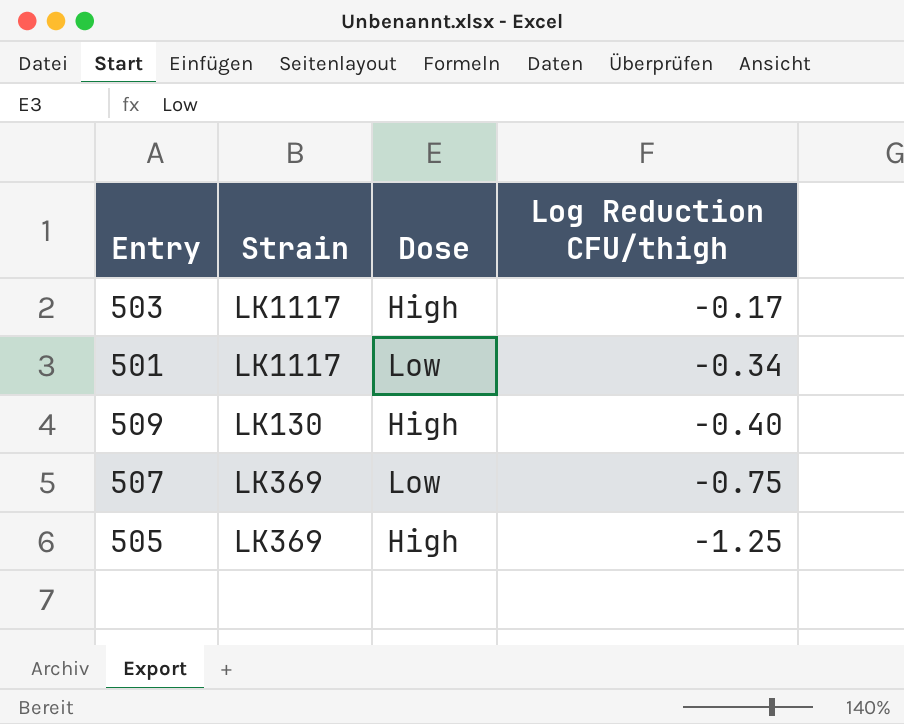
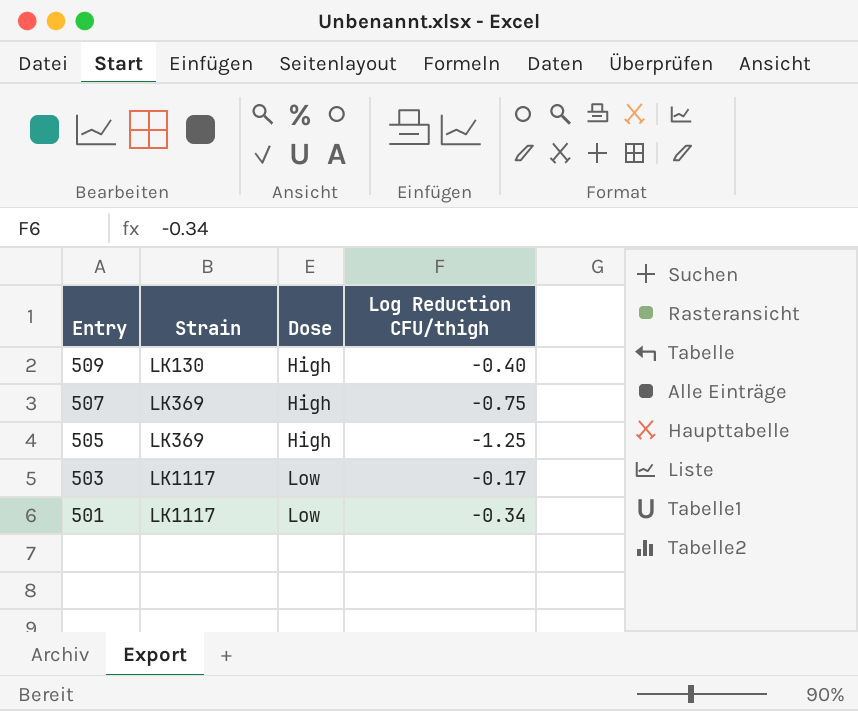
row order: Log Reduction CFU/thigh descending -> Entry descending
507 | Dose: Low -> High
503 | Dose: High -> Low

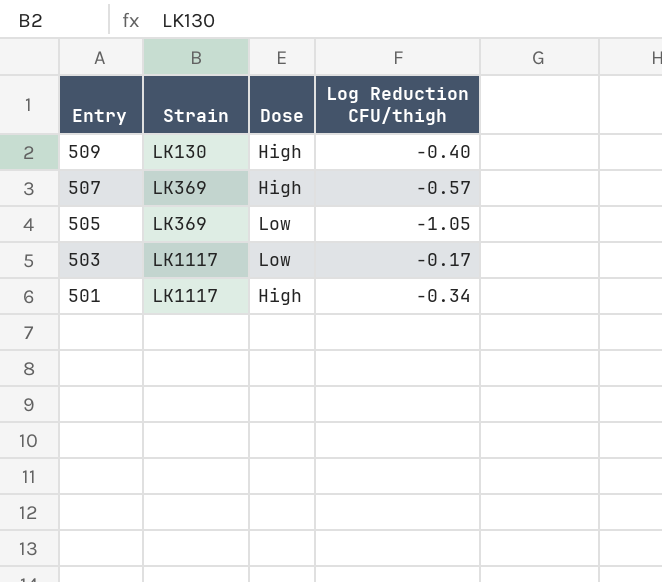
507 | Log Reduction CFU/thigh: -0.75 -> -0.57
505 | Dose: High -> Low
505 | Log Reduction CFU/thigh: -1.25 -> -1.05
501 | Dose: Low -> High

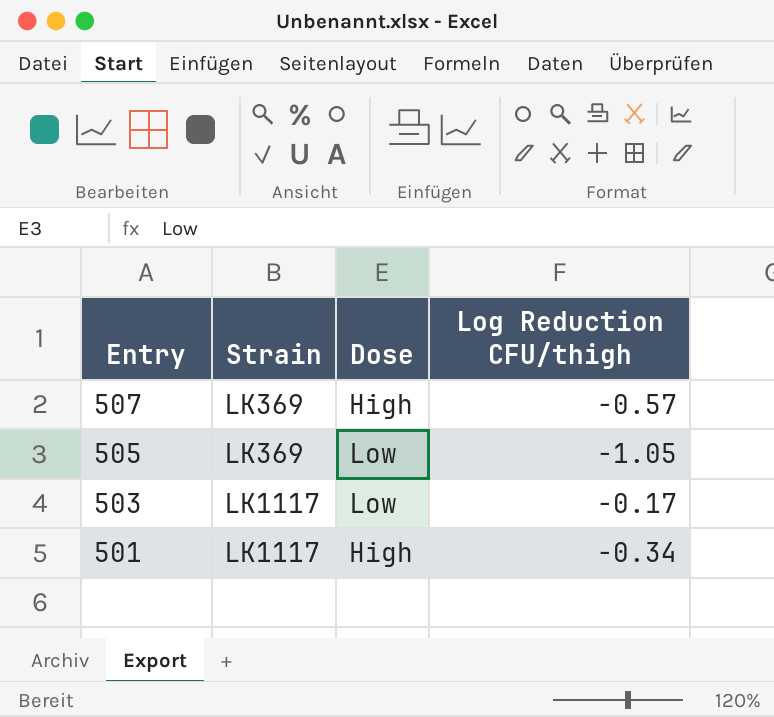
row 509: LK130 | High | -0.40 -> none

